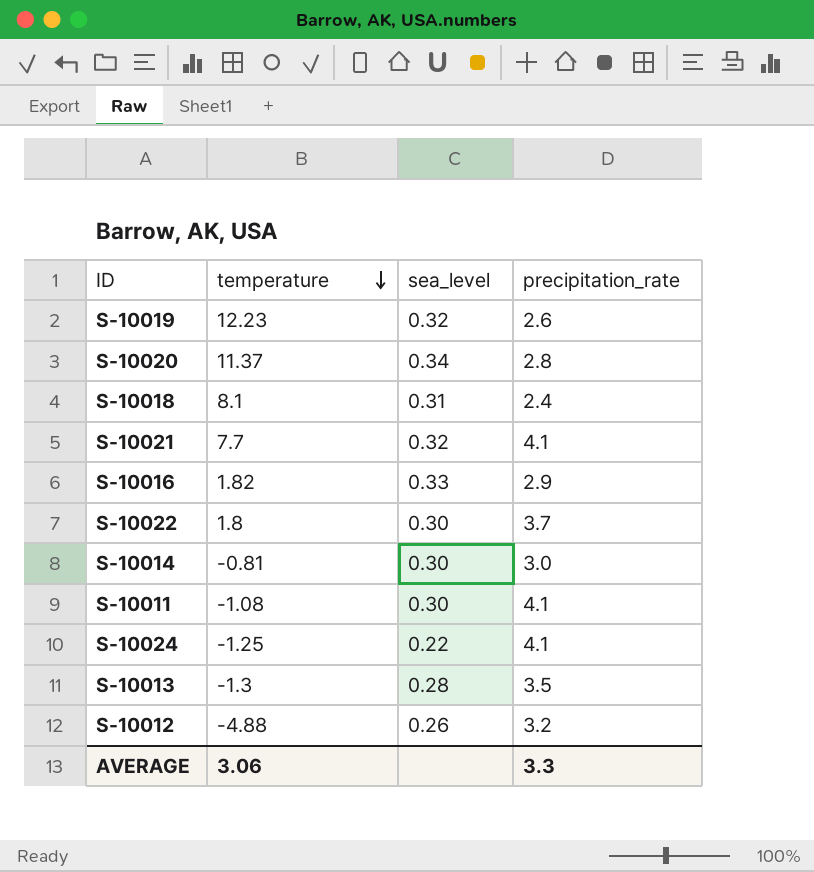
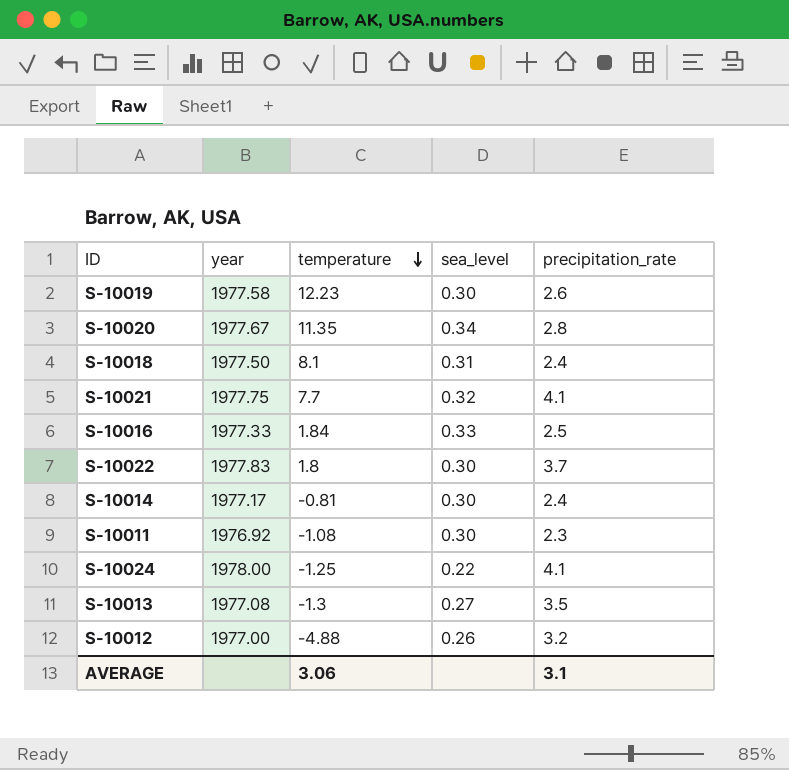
column year | position: none -> 2
S-10019 | sea_level: 0.32 -> 0.30
S-10020 | temperature: 11.37 -> 11.35
S-10016 | temperature: 1.82 -> 1.84
S-10016 | precipitation_rate: 2.9 -> 2.5
S-10014 | precipitation_rate: 3.0 -> 2.4
S-10011 | precipitation_rate: 4.1 -> 2.3
S-10013 | sea_level: 0.28 -> 0.27
AVERAGE | precipitation_rate: 3.3 -> 3.1

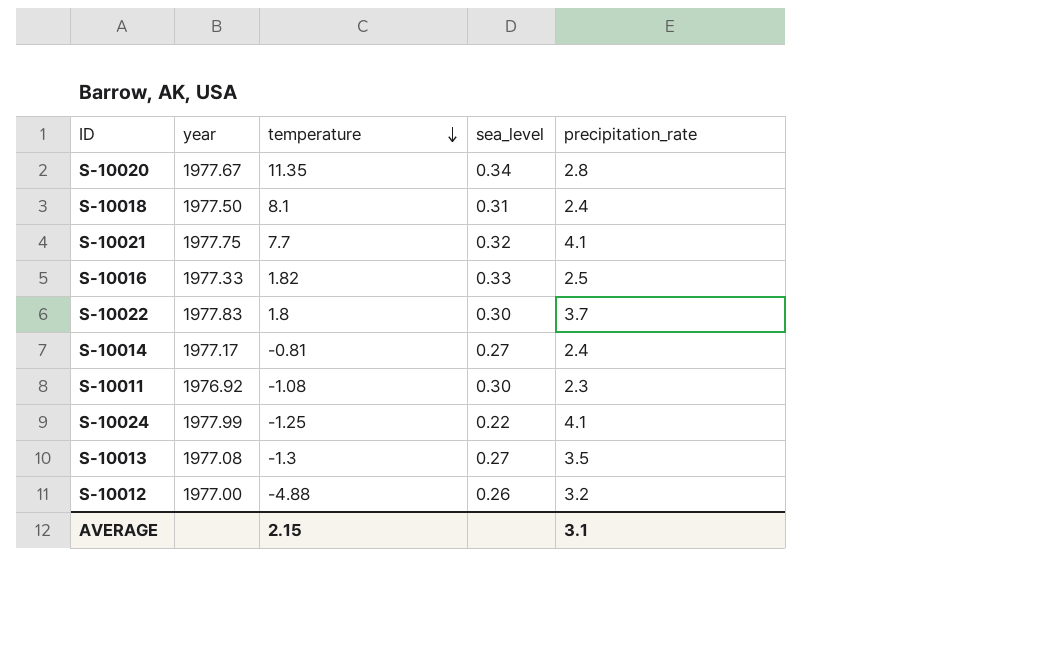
row S-10019: 1977.58 | 12.23 | 0.30 | 2.6 -> none
S-10016 | temperature: 1.84 -> 1.82
S-10014 | sea_level: 0.30 -> 0.27
S-10024 | year: 1978.00 -> 1977.99
AVERAGE | temperature: 3.06 -> 2.15

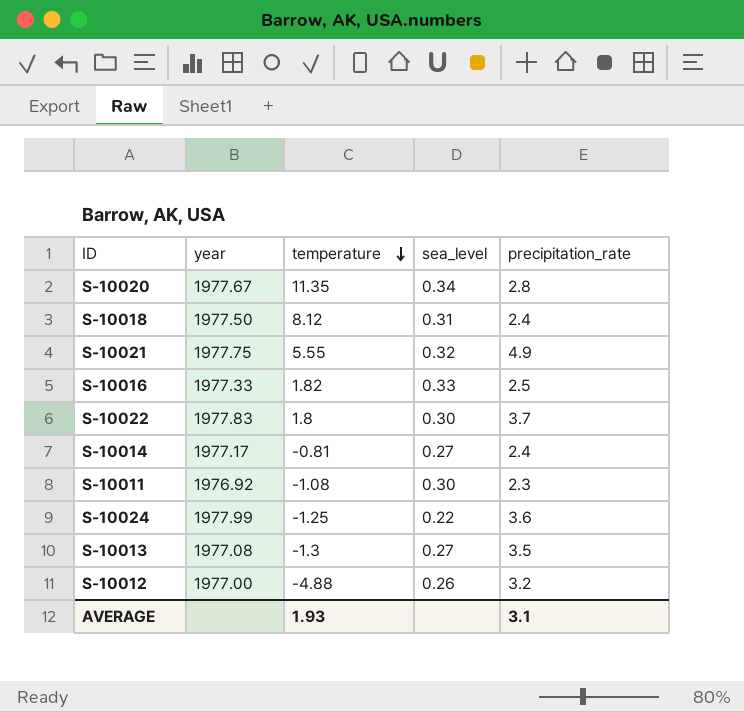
S-10018 | temperature: 8.1 -> 8.12
S-10021 | temperature: 7.7 -> 5.55
S-10021 | precipitation_rate: 4.1 -> 4.9
S-10024 | precipitation_rate: 4.1 -> 3.6
AVERAGE | temperature: 2.15 -> 1.93

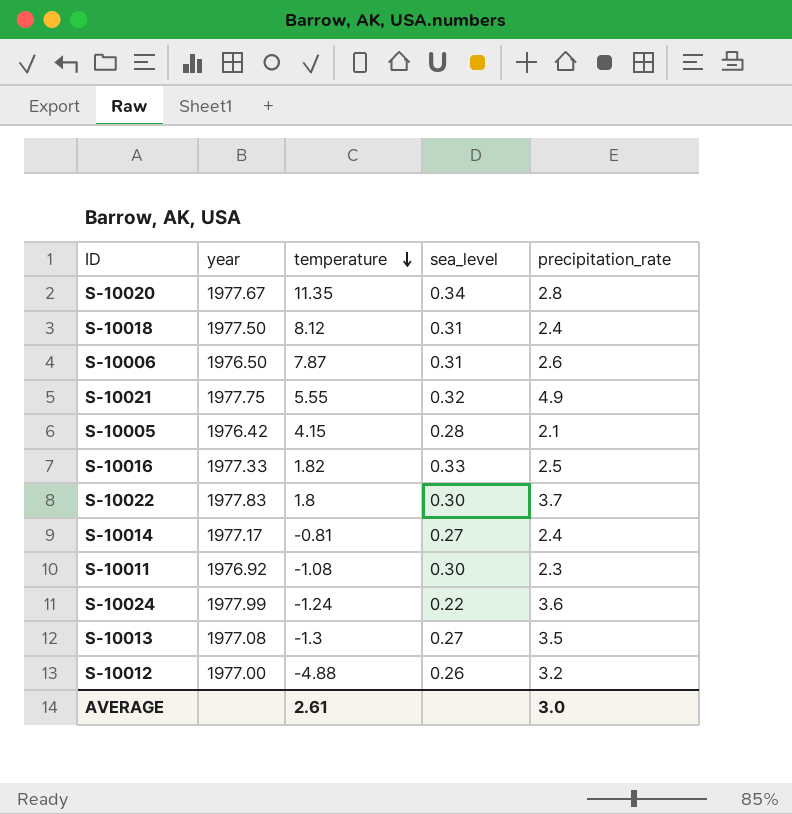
row S-10006: none -> 1976.50 | 7.87 | 0.31 | 2.6
row S-10005: none -> 1976.42 | 4.15 | 0.28 | 2.1
S-10024 | temperature: -1.25 -> -1.24
AVERAGE | temperature: 1.93 -> 2.61
AVERAGE | precipitation_rate: 3.1 -> 3.0

